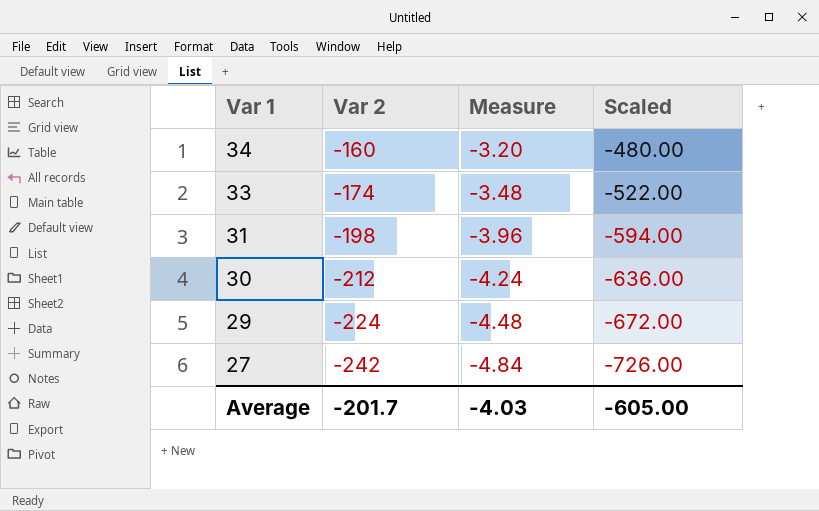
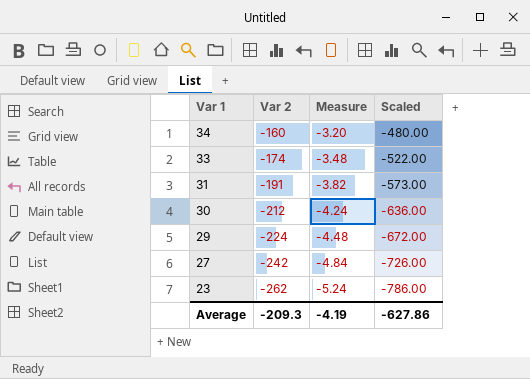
31 | Var 2: -198 -> -191
31 | Measure: -3.96 -> -3.82
31 | Scaled: -594.00 -> -573.00
row 23: none -> -262 | -5.24 | -786.00
Average | Var 2: -201.7 -> -209.3
Average | Measure: -4.03 -> -4.19
Average | Scaled: -605.00 -> -627.86

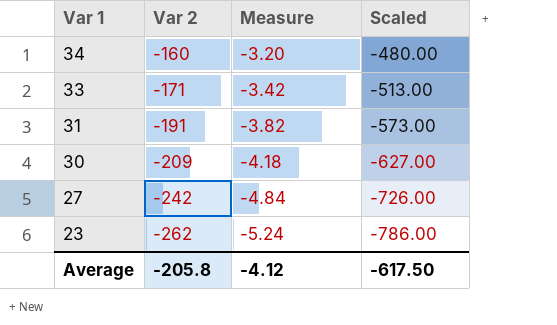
row 29: -224 | -4.48 | -672.00 -> none
33 | Var 2: -174 -> -171
33 | Measure: -3.48 -> -3.42
33 | Scaled: -522.00 -> -513.00
30 | Var 2: -212 -> -209
30 | Measure: -4.24 -> -4.18
30 | Scaled: -636.00 -> -627.00
Average | Var 2: -209.3 -> -205.8
Average | Measure: -4.19 -> -4.12
Average | Scaled: -627.86 -> -617.50

